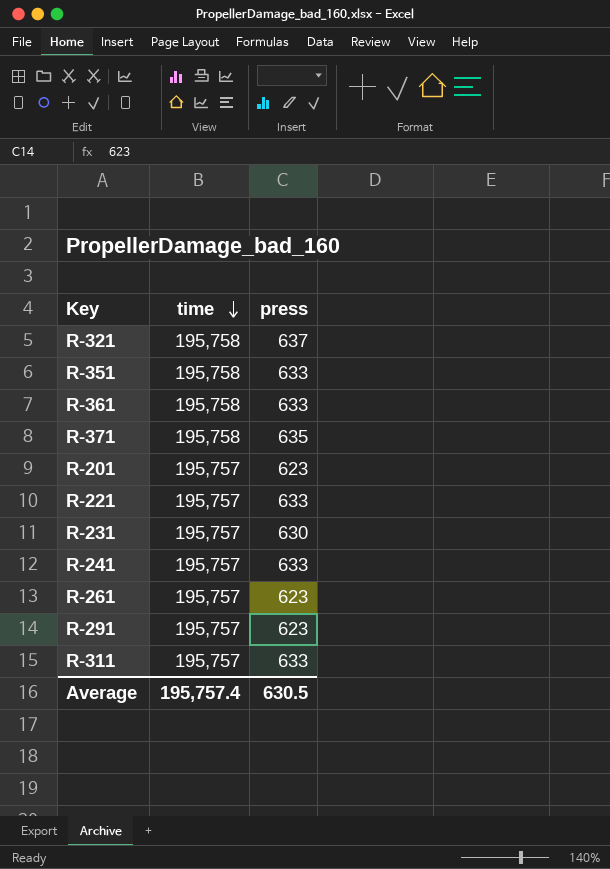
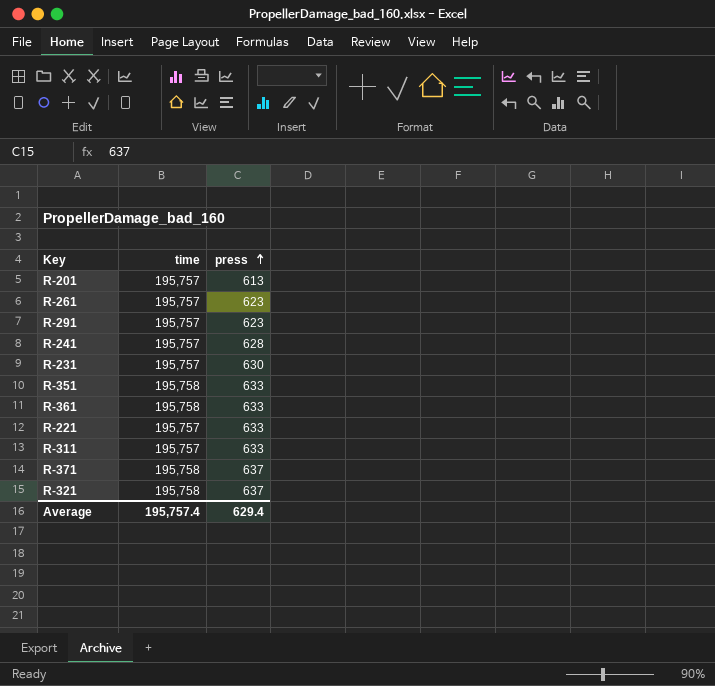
row order: time descending -> press ascending
R-201 | press: 623 -> 613
R-241 | press: 633 -> 628
R-371 | press: 635 -> 637
Average | press: 630.5 -> 629.4

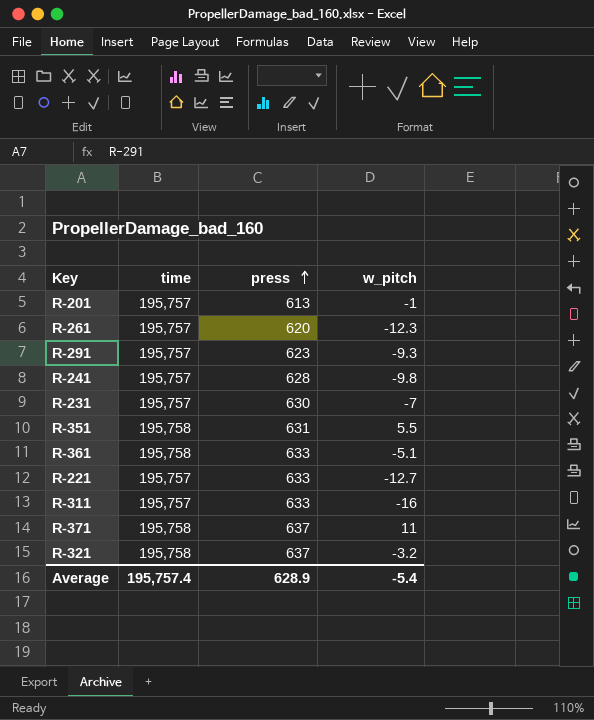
column w_pitch | position: none -> 4
R-261 | press: 623 -> 620
R-351 | press: 633 -> 631
Average | press: 629.4 -> 628.9

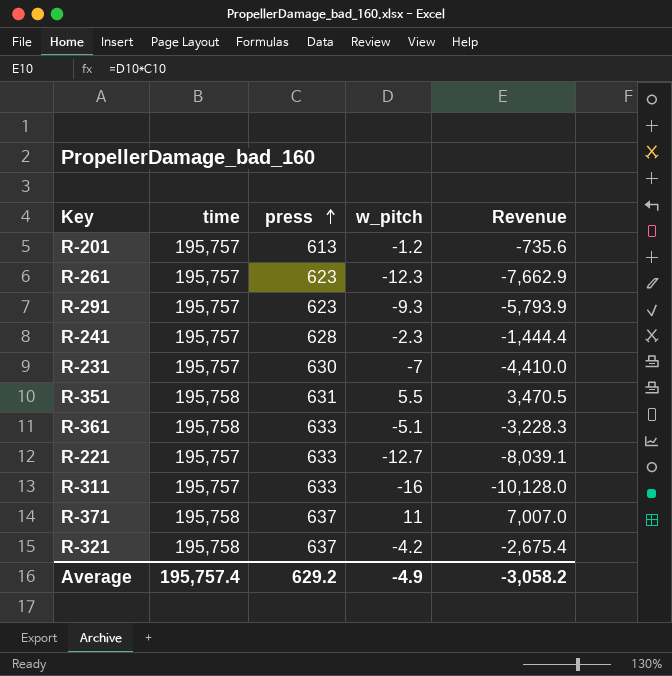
column Revenue | formula: none -> [press] * [w_pitch]
R-201 | w_pitch: -1 -> -1.2
R-261 | press: 620 -> 623
R-241 | w_pitch: -9.8 -> -2.3
R-321 | w_pitch: -3.2 -> -4.2
Average | press: 628.9 -> 629.2
Average | w_pitch: -5.4 -> -4.9

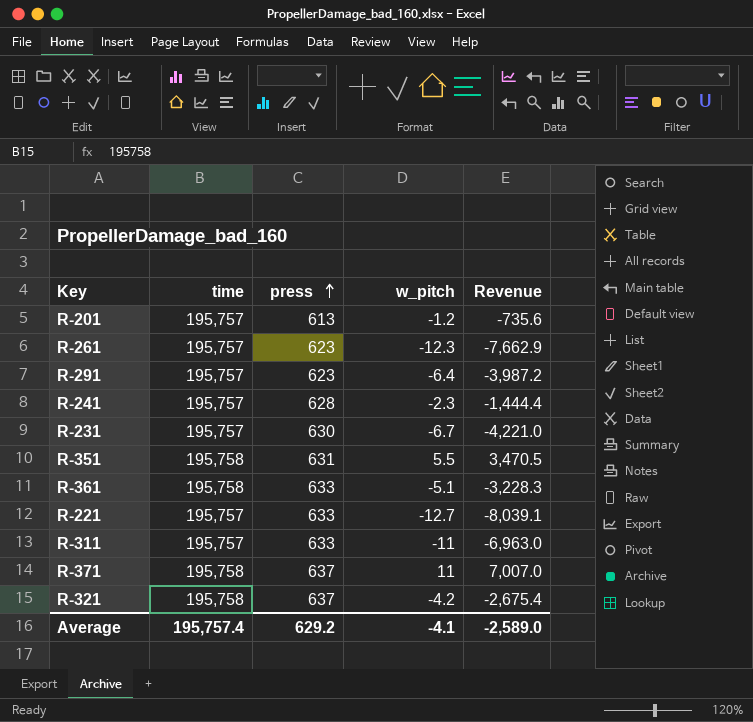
R-291 | w_pitch: -9.3 -> -6.4
R-291 | Revenue: -5,793.9 -> -3,987.2
R-231 | w_pitch: -7 -> -6.7
R-231 | Revenue: -4,410.0 -> -4,221.0
R-311 | w_pitch: -16 -> -11
R-311 | Revenue: -10,128.0 -> -6,963.0
Average | w_pitch: -4.9 -> -4.1
Average | Revenue: -3,058.2 -> -2,589.0

